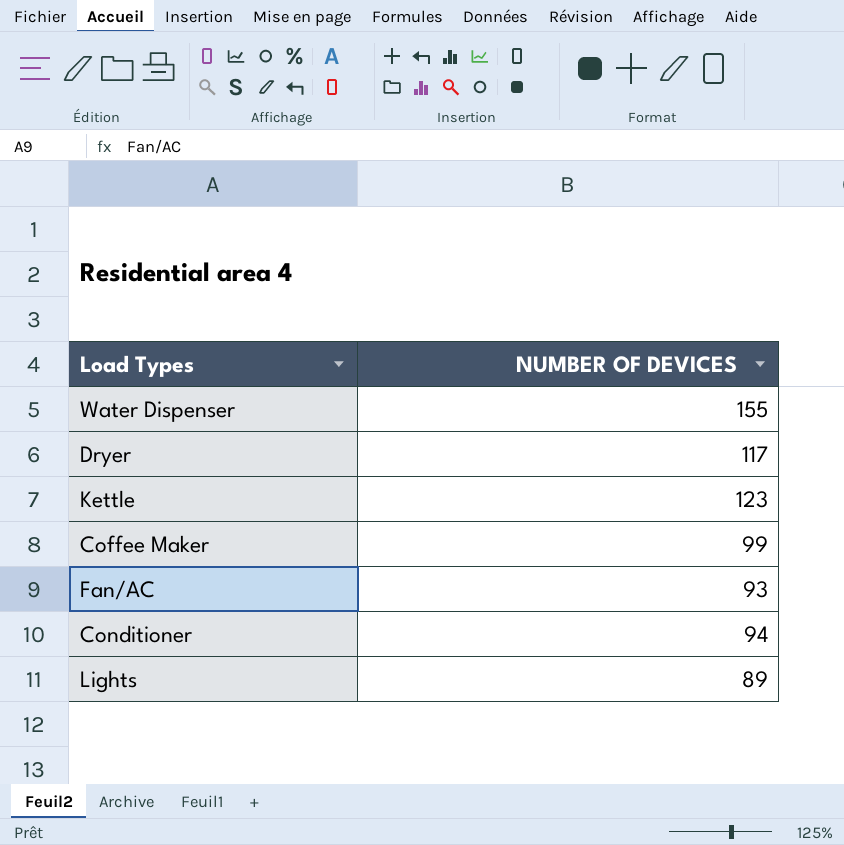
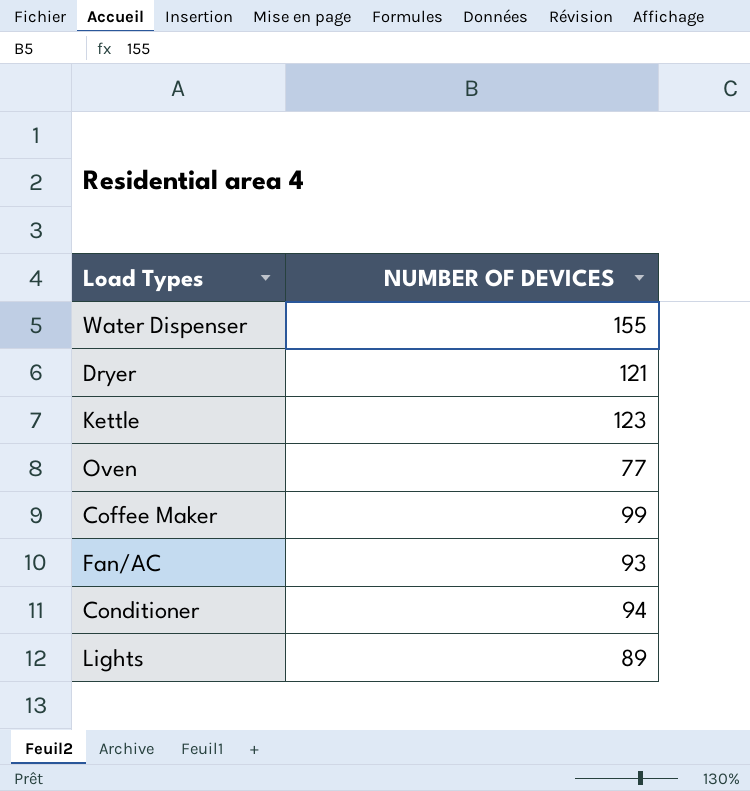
Dryer | NUMBER OF DEVICES: 117 -> 121
row Oven: none -> 77

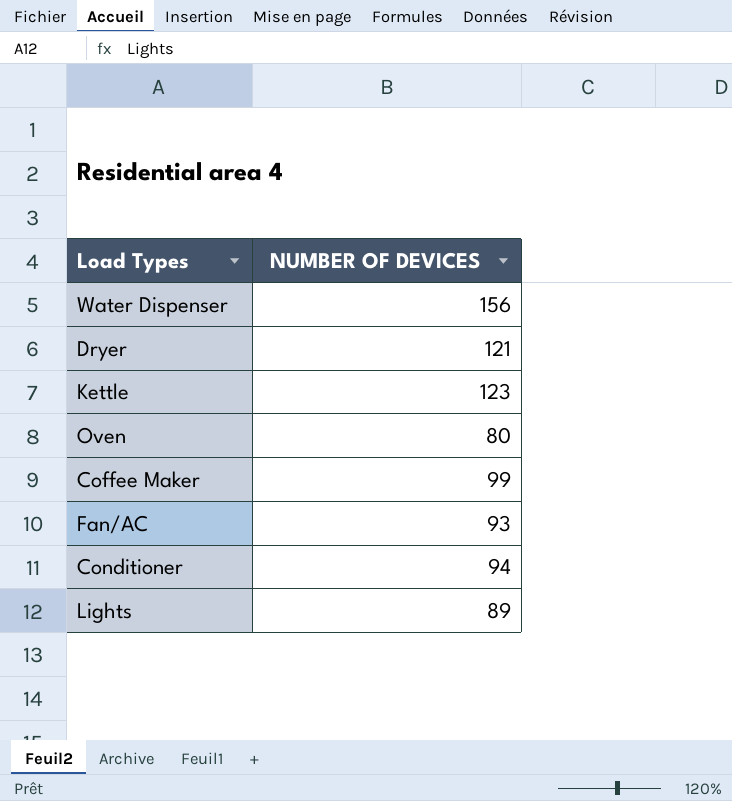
Water Dispenser | NUMBER OF DEVICES: 155 -> 156
Oven | NUMBER OF DEVICES: 77 -> 80

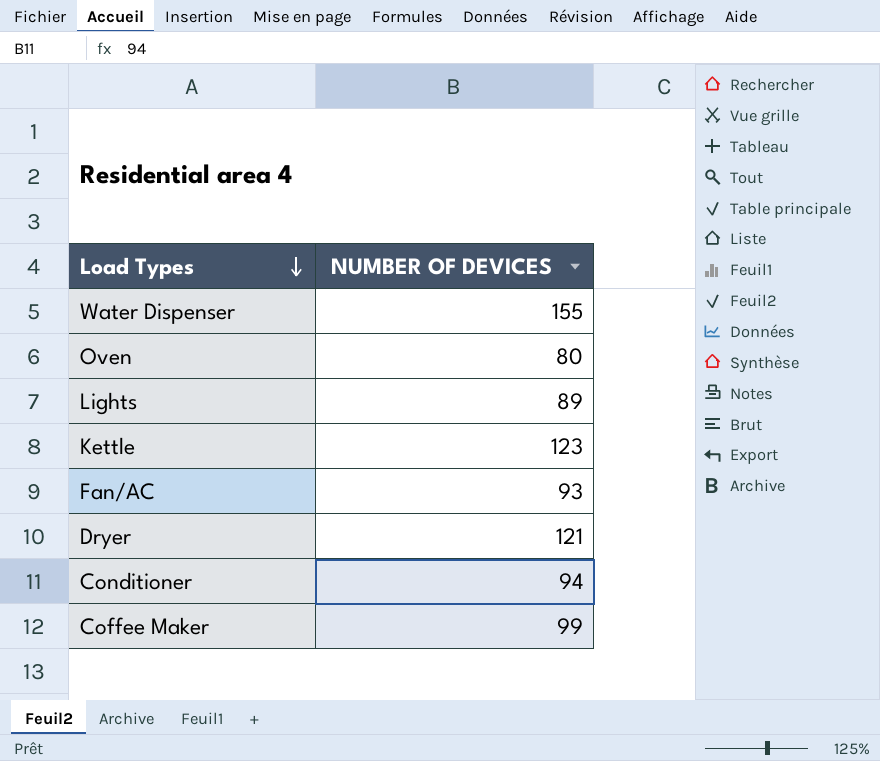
row order: none -> Load Types descending
Water Dispenser | NUMBER OF DEVICES: 156 -> 155

